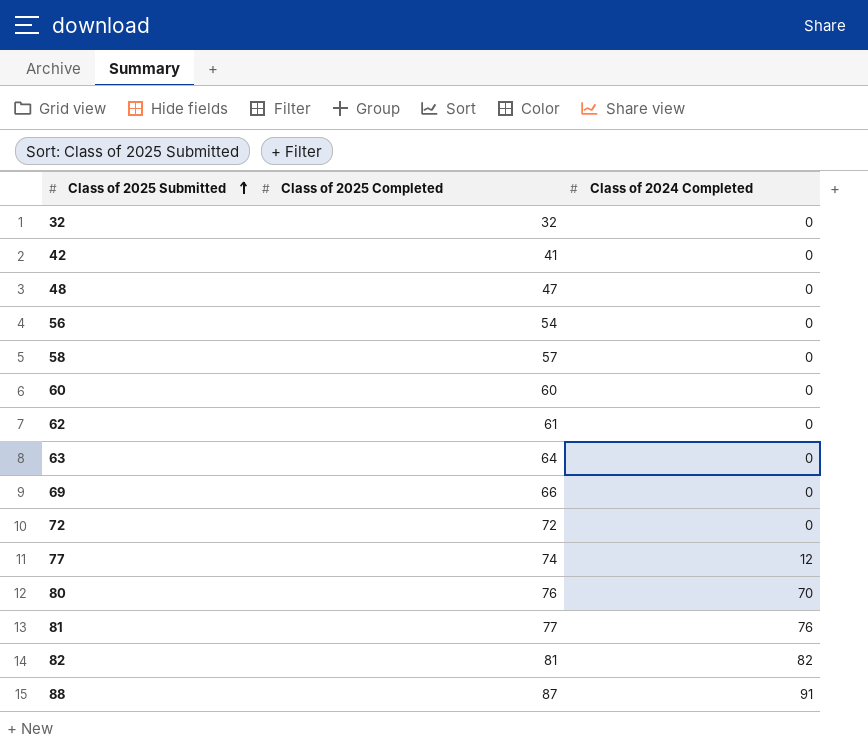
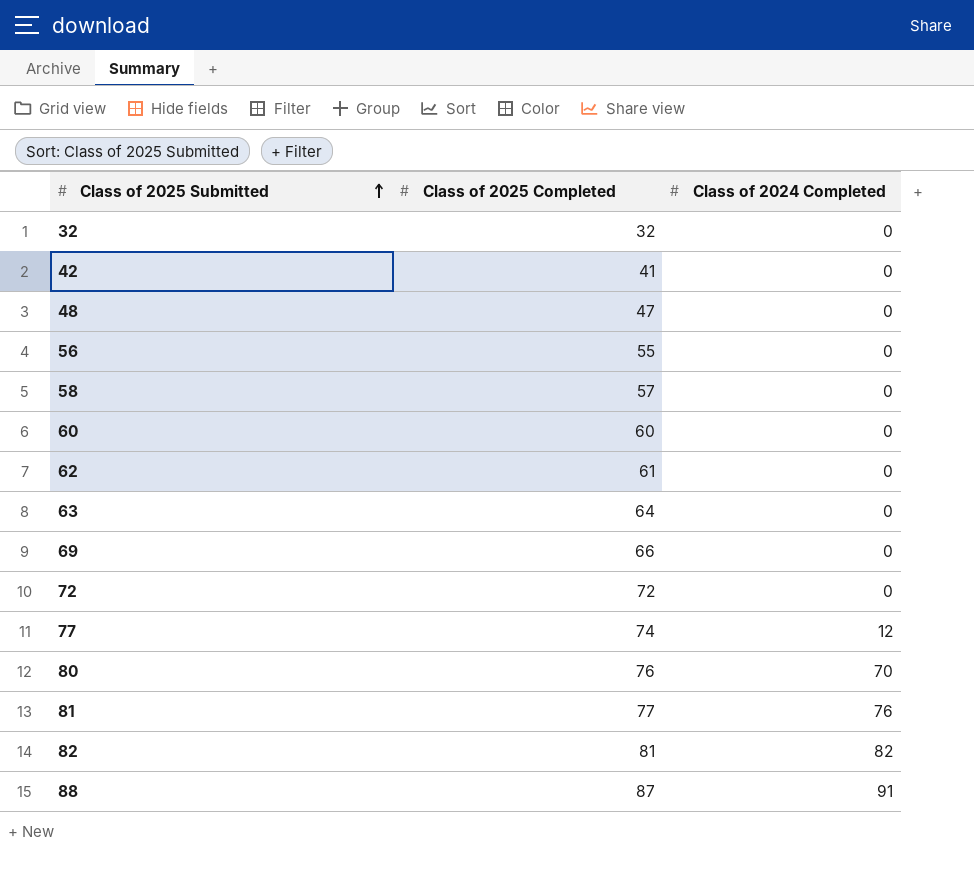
56 | Class of 2025 Completed: 54 -> 55

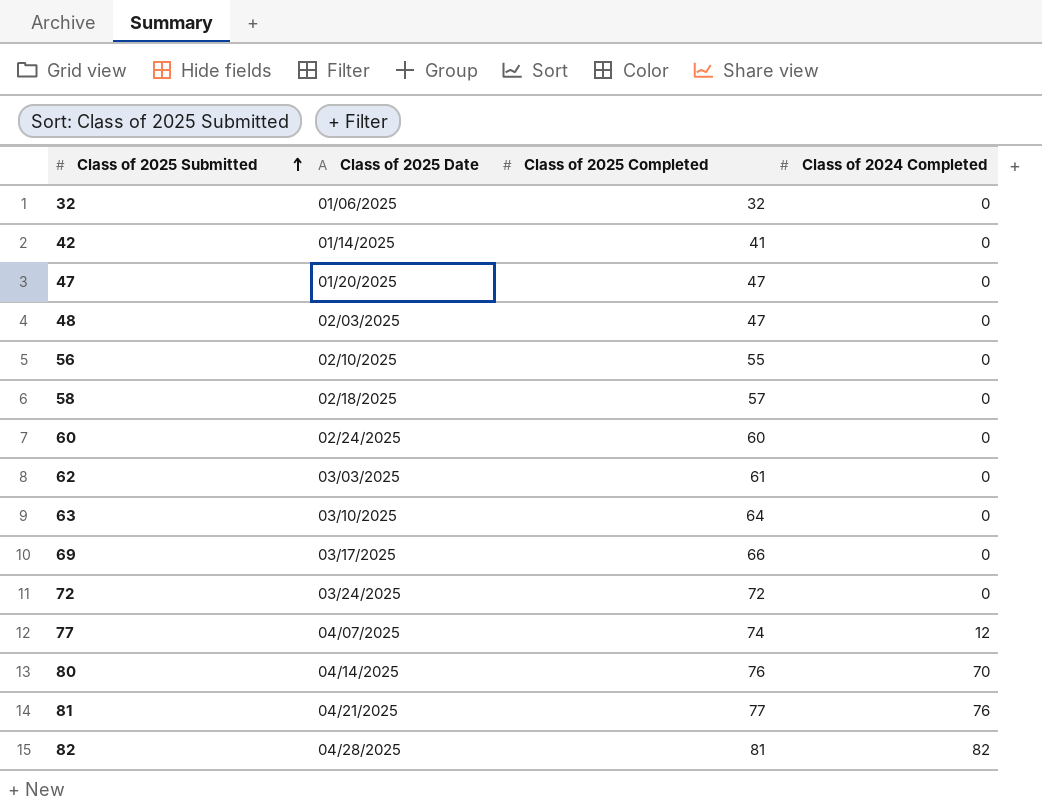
column Class of 2025 Date | position: none -> 2
row 88: 87 | 91 -> none
row 47: none -> 01/20/2025 | 47 | 0

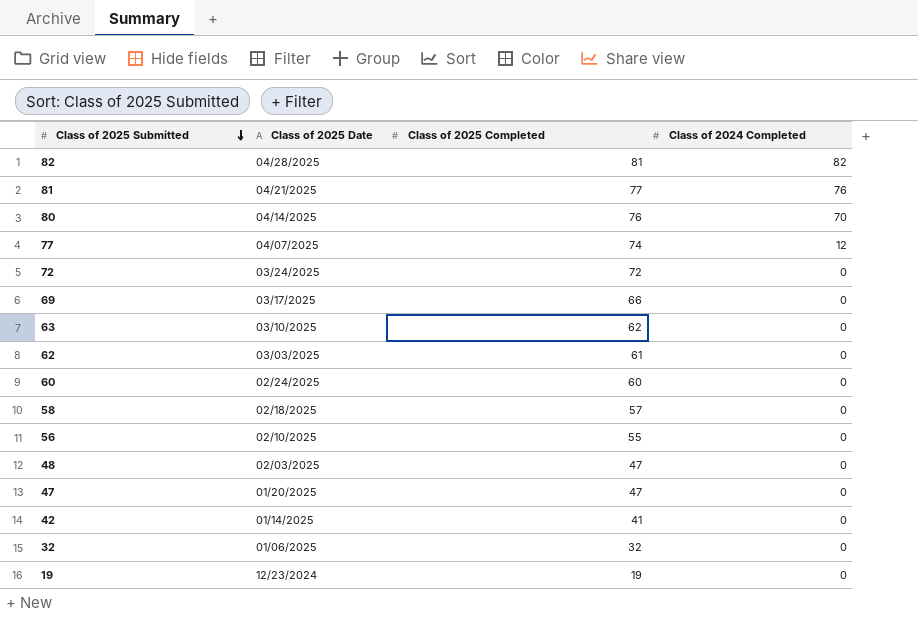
row order: Class of 2025 Submitted ascending -> Class of 2025 Submitted descending
63 | Class of 2025 Completed: 64 -> 62
row 19: none -> 12/23/2024 | 19 | 0

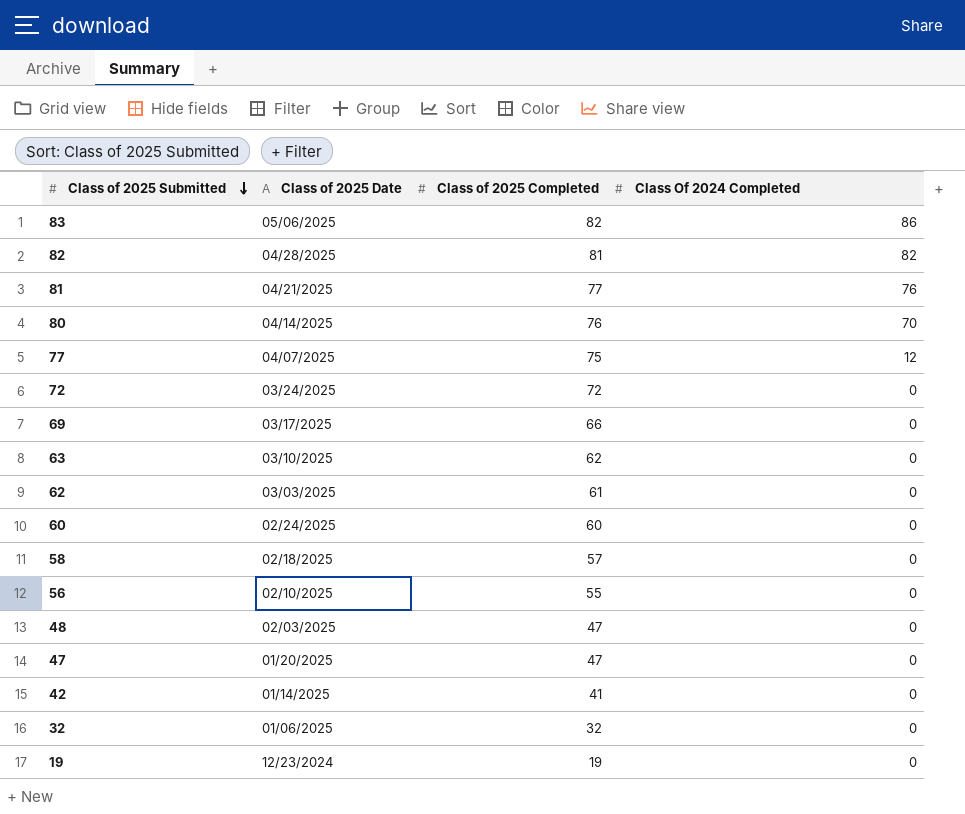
column name: Class of 2024 Completed -> Class Of 2024 Completed
row 83: none -> 05/06/2025 | 82 | 86
77 | Class of 2025 Completed: 74 -> 75

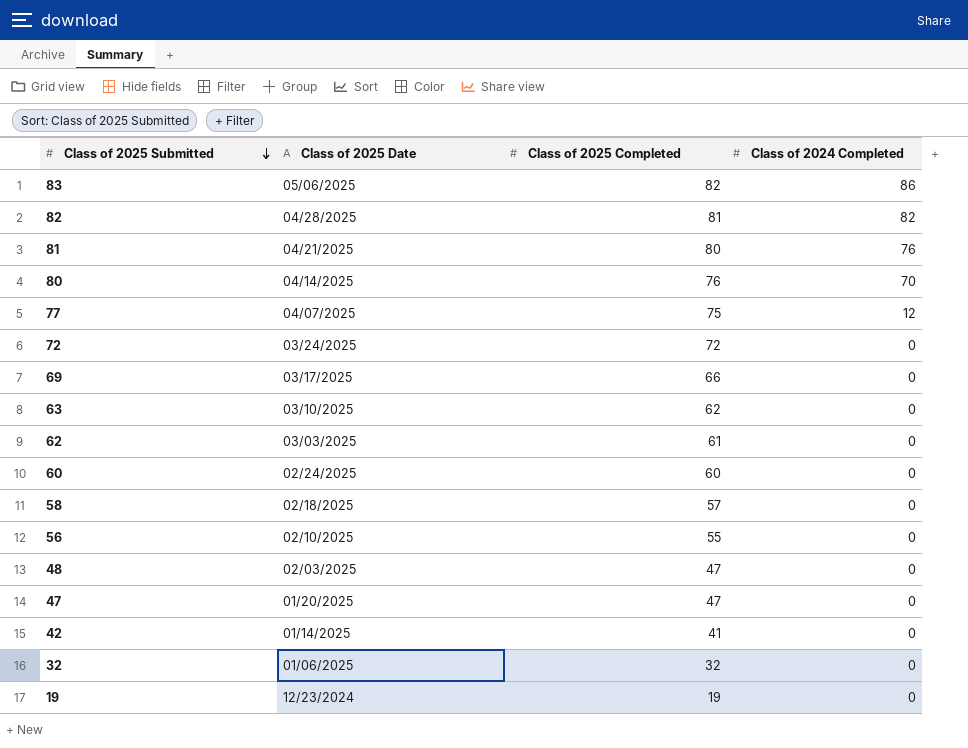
column name: Class Of 2024 Completed -> Class of 2024 Completed
81 | Class of 2025 Completed: 77 -> 80

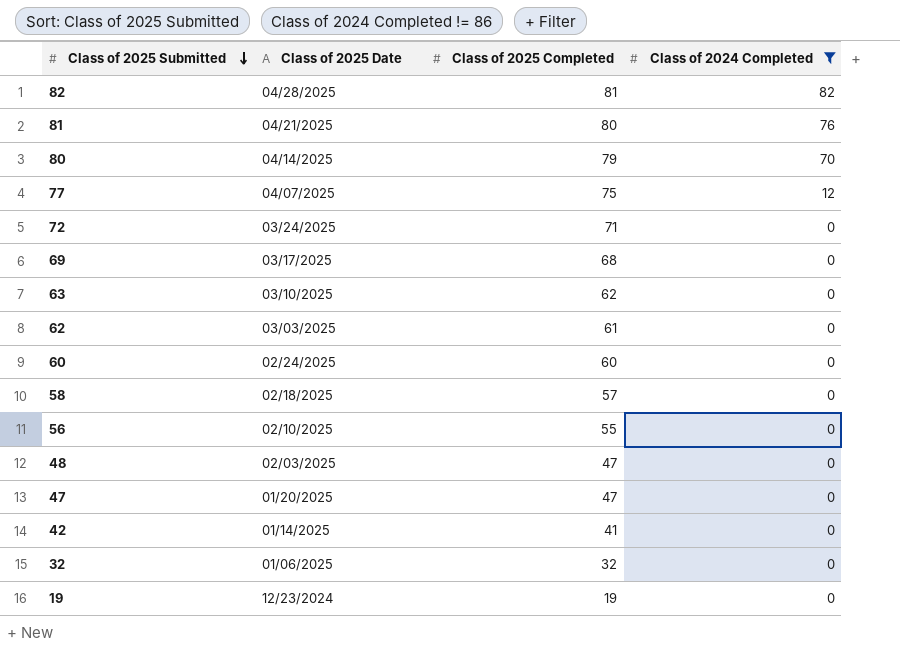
filter: none -> Class of 2024 Completed != 86
80 | Class of 2025 Completed: 76 -> 79
72 | Class of 2025 Completed: 72 -> 71
69 | Class of 2025 Completed: 66 -> 68

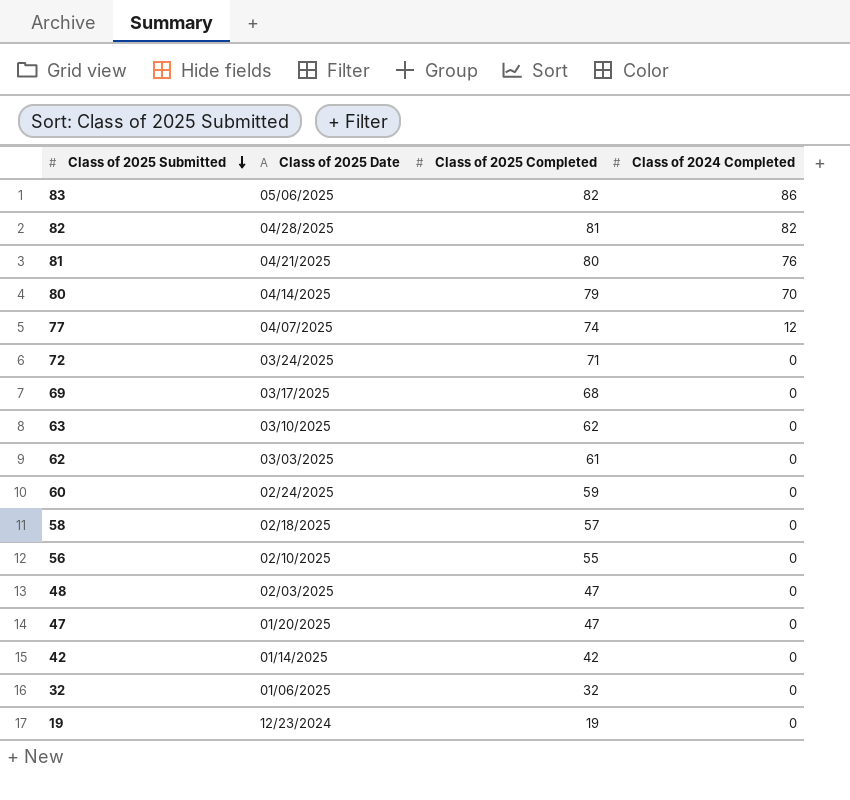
filter: Class of 2024 Completed != 86 -> none
77 | Class of 2025 Completed: 75 -> 74
60 | Class of 2025 Completed: 60 -> 59
42 | Class of 2025 Completed: 41 -> 42

